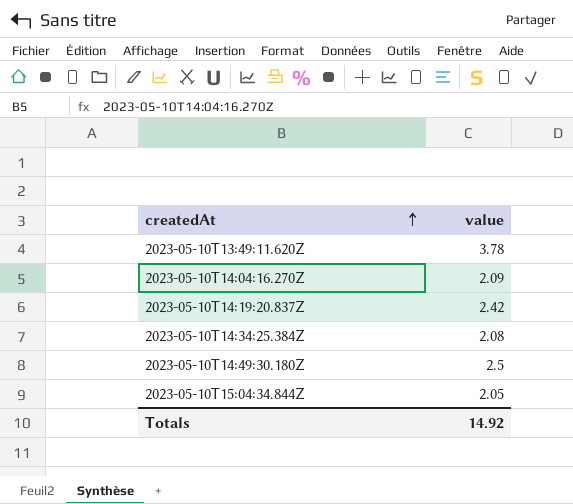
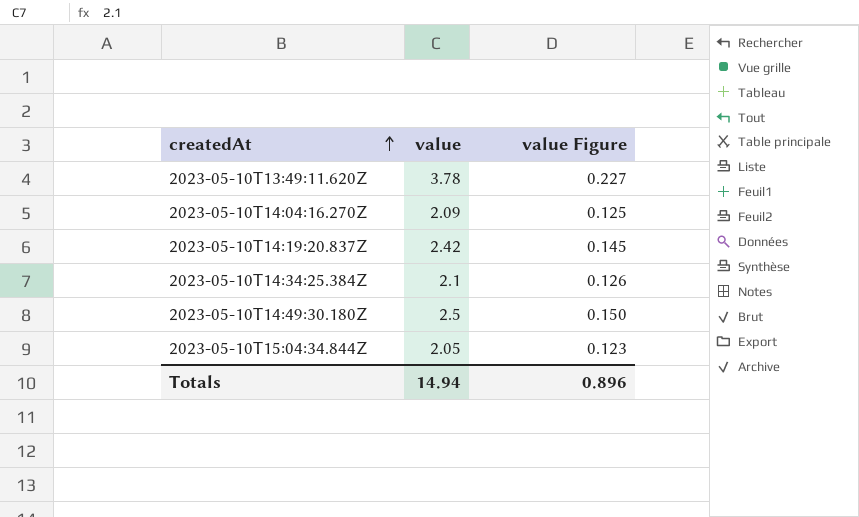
column value Figure | formula: none -> [value] * 0.06
2023-05-10T14:34:25.384Z | value: 2.08 -> 2.1
Totals | value: 14.92 -> 14.94

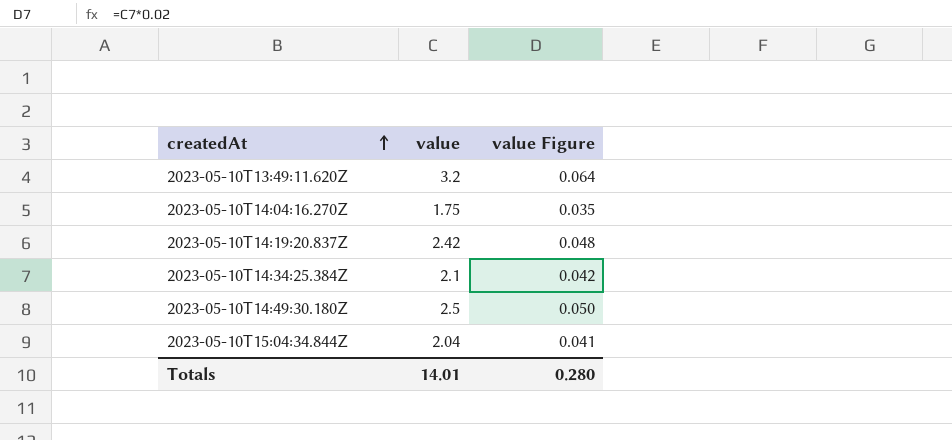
column value Figure | formula: [value] * 0.06 -> [value] * 0.02
2023-05-10T13:49:11.620Z | value: 3.78 -> 3.2
2023-05-10T14:04:16.270Z | value: 2.09 -> 1.75
2023-05-10T15:04:34.844Z | value: 2.05 -> 2.04
Totals | value: 14.94 -> 14.01
Totals | value Figure: 0.896 -> 0.280

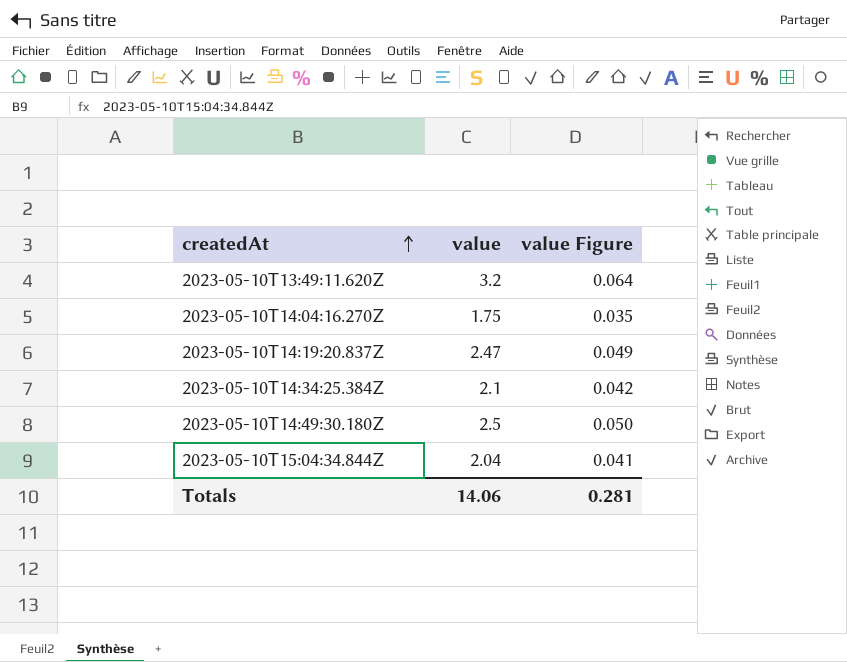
2023-05-10T14:19:20.837Z | value: 2.42 -> 2.47
2023-05-10T14:19:20.837Z | value Figure: 0.048 -> 0.049
Totals | value: 14.01 -> 14.06
Totals | value Figure: 0.280 -> 0.281

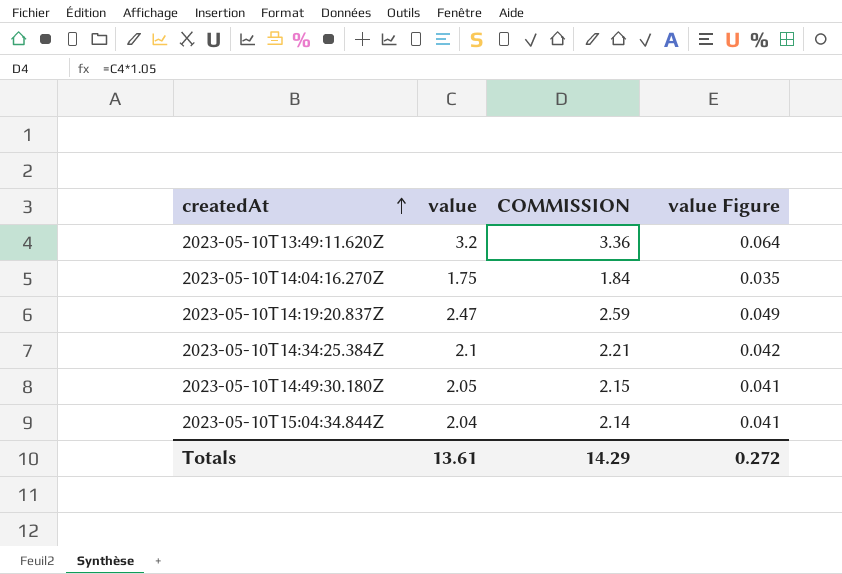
column COMMISSION | formula: none -> [value] * 1.05
2023-05-10T14:49:30.180Z | value: 2.5 -> 2.05
2023-05-10T14:49:30.180Z | value Figure: 0.050 -> 0.041
Totals | value: 14.06 -> 13.61
Totals | value Figure: 0.281 -> 0.272

